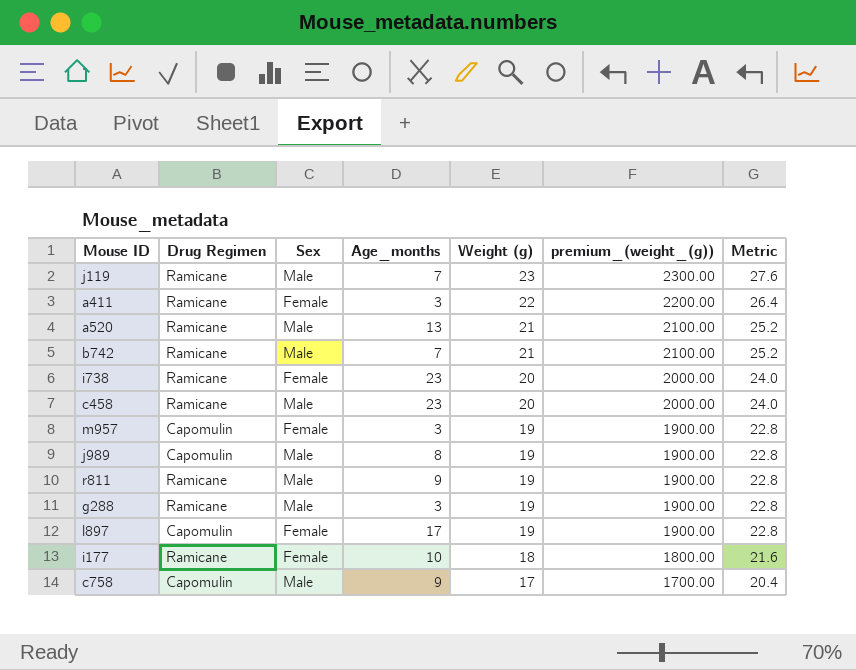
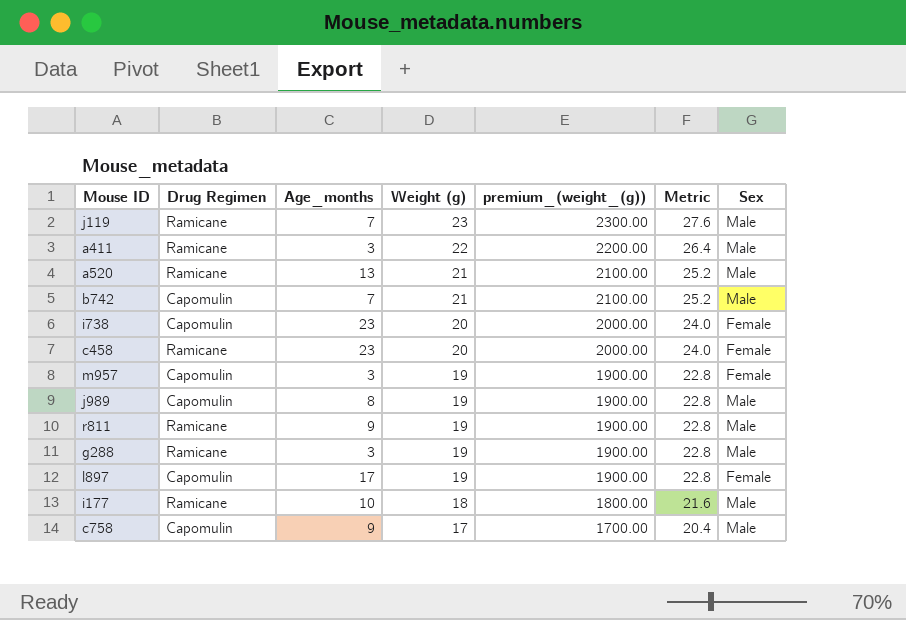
column Sex | position: 3 -> 7
a411 | Sex: Female -> Male
b742 | Drug Regimen: Ramicane -> Capomulin
i738 | Drug Regimen: Ramicane -> Capomulin
c458 | Sex: Male -> Female
i177 | Sex: Female -> Male

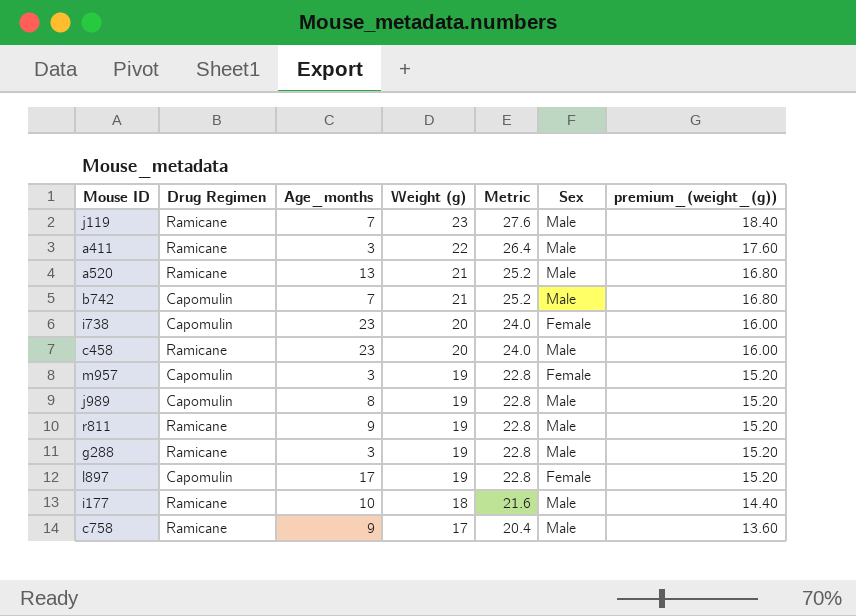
column premium_(weight_(g)) | formula: [Weight (g)] * 100 -> [Weight (g)] * 0.8
column premium_(weight_(g)) | position: 5 -> 7
c458 | Sex: Female -> Male
c758 | Drug Regimen: Capomulin -> Ramicane

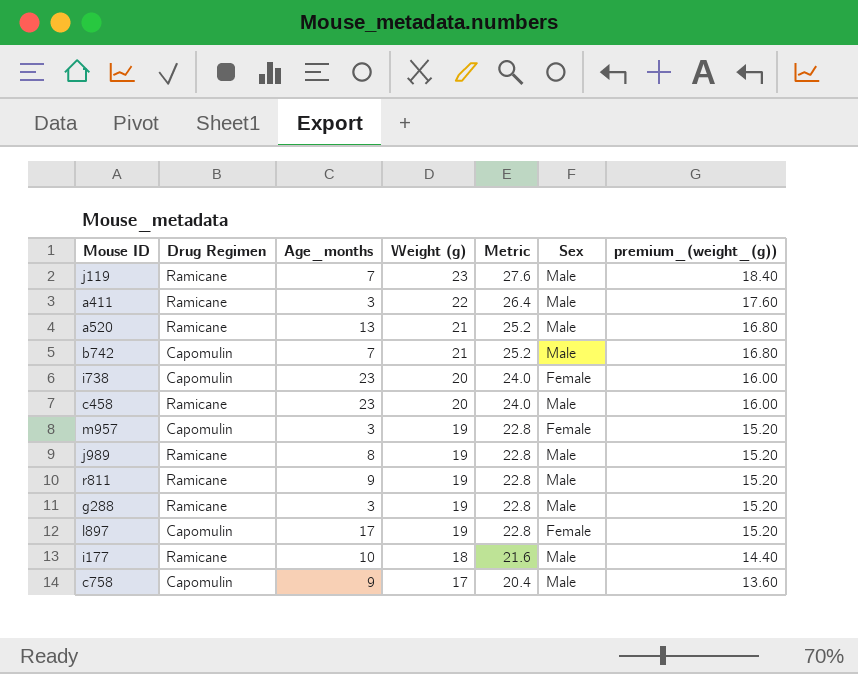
j989 | Drug Regimen: Capomulin -> Ramicane
c758 | Drug Regimen: Ramicane -> Capomulin

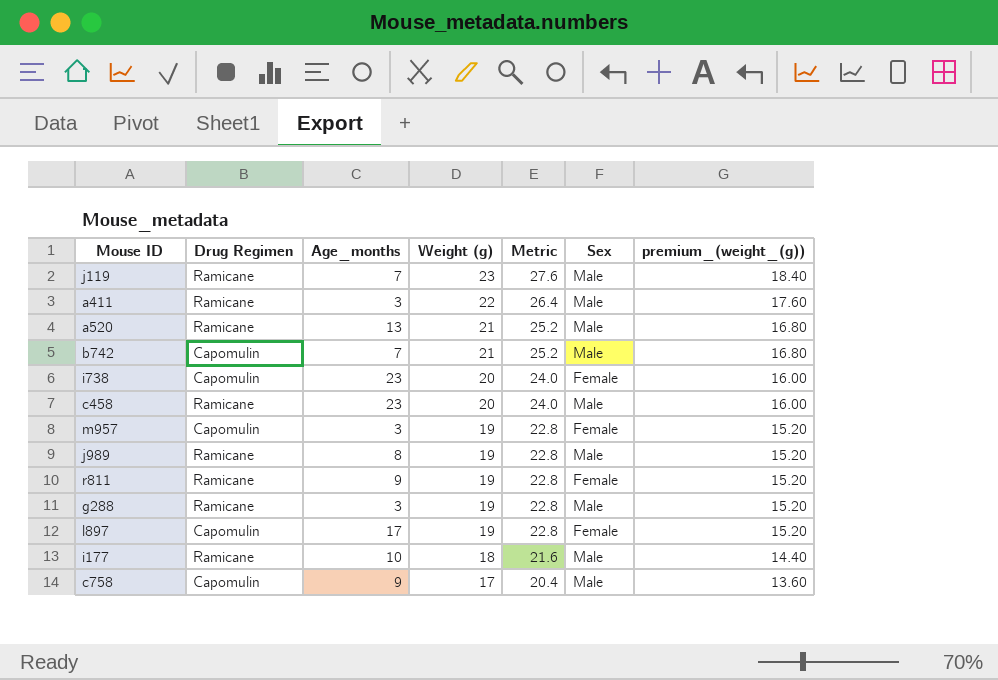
r811 | Sex: Male -> Female

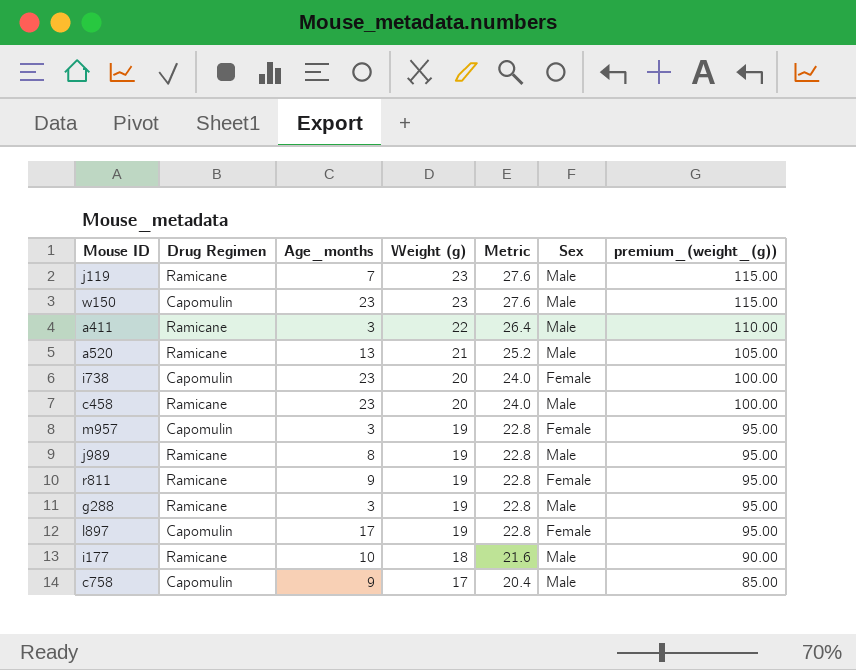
column premium_(weight_(g)) | formula: [Weight (g)] * 0.8 -> [Weight (g)] * 5
row b742: Capomulin | 7 | 21 | 25.2 | Male | 16.80 -> none
row w150: none -> Capomulin | 23 | 23 | 27.6 | Male | 115.00

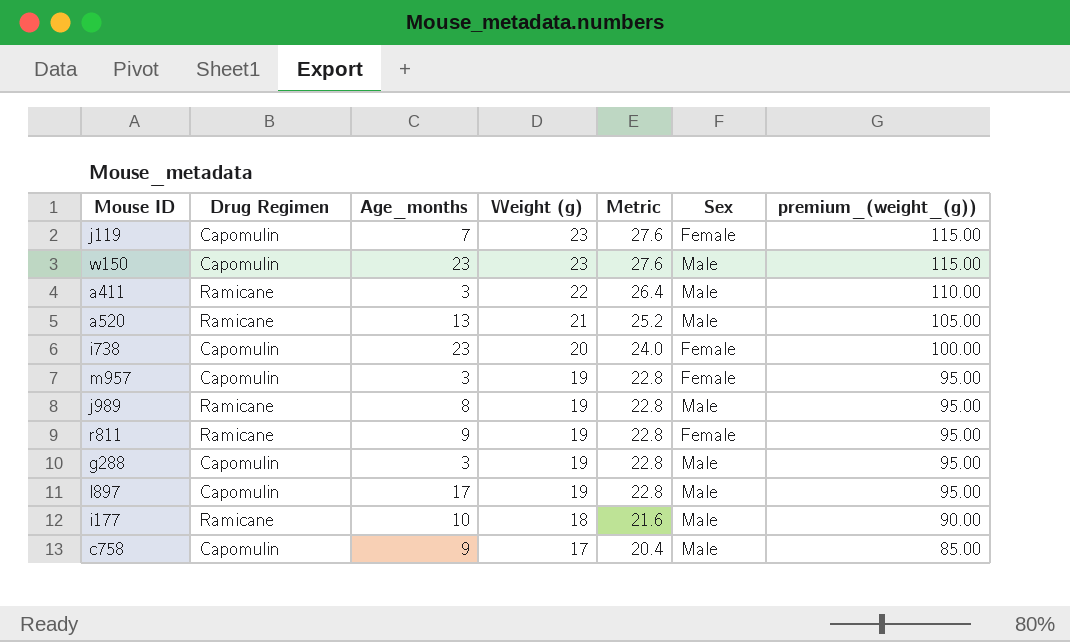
row c458: Ramicane | 23 | 20 | 24.0 | Male | 100.00 -> none
j119 | Drug Regimen: Ramicane -> Capomulin
j119 | Sex: Male -> Female
g288 | Drug Regimen: Ramicane -> Capomulin
l897 | Sex: Female -> Male

